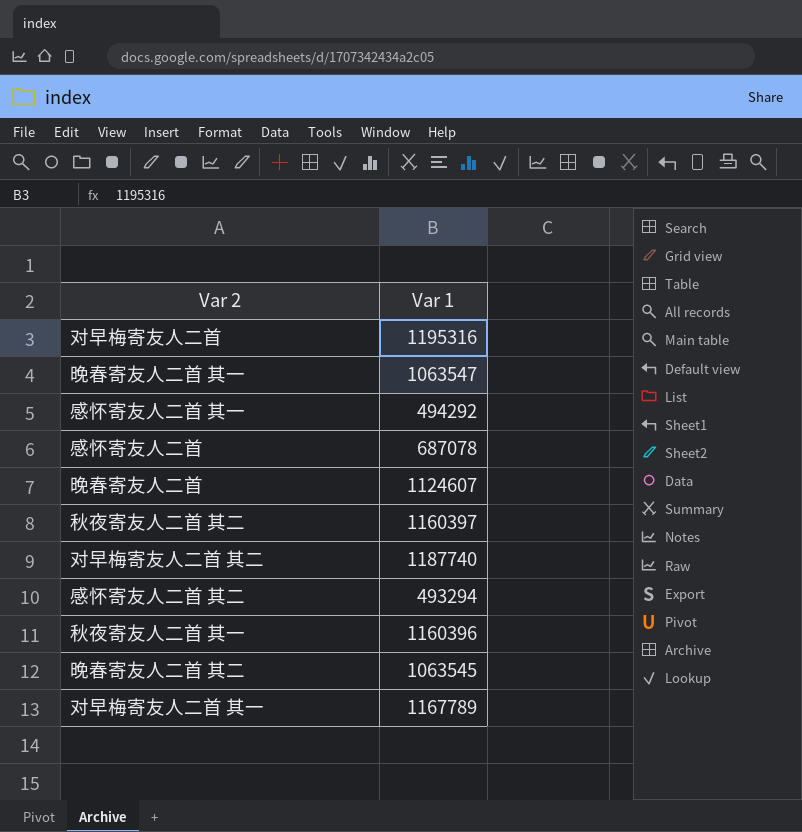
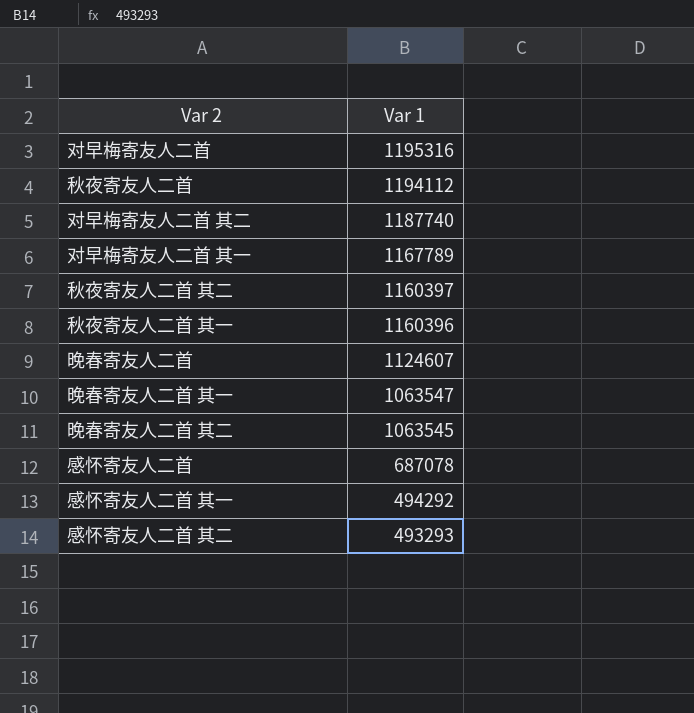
row order: none -> Var 1 descending
row 秋夜寄友人二首: none -> 1194112
感怀寄友人二首 其二 | Var 1: 493294 -> 493293

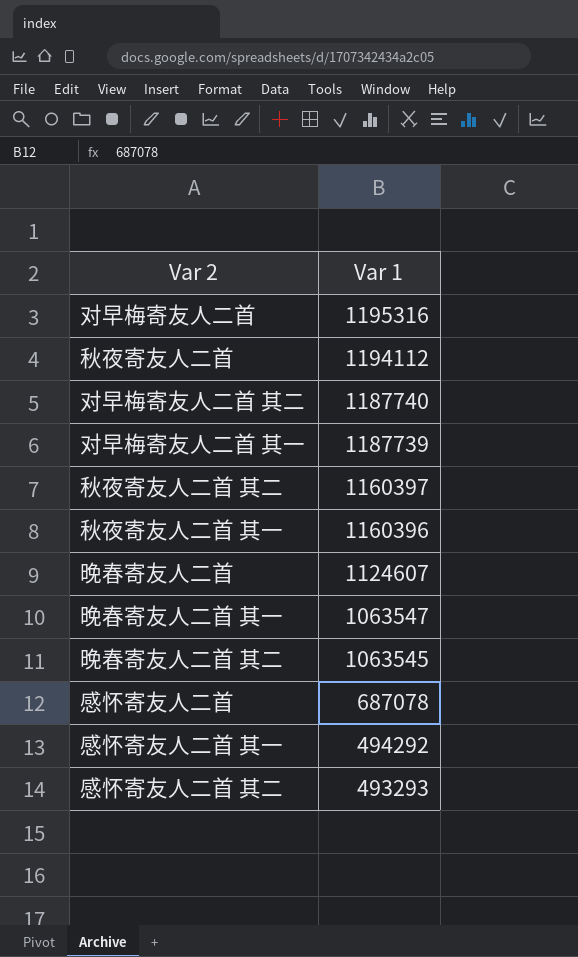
对早梅寄友人二首 其一 | Var 1: 1167789 -> 1187739

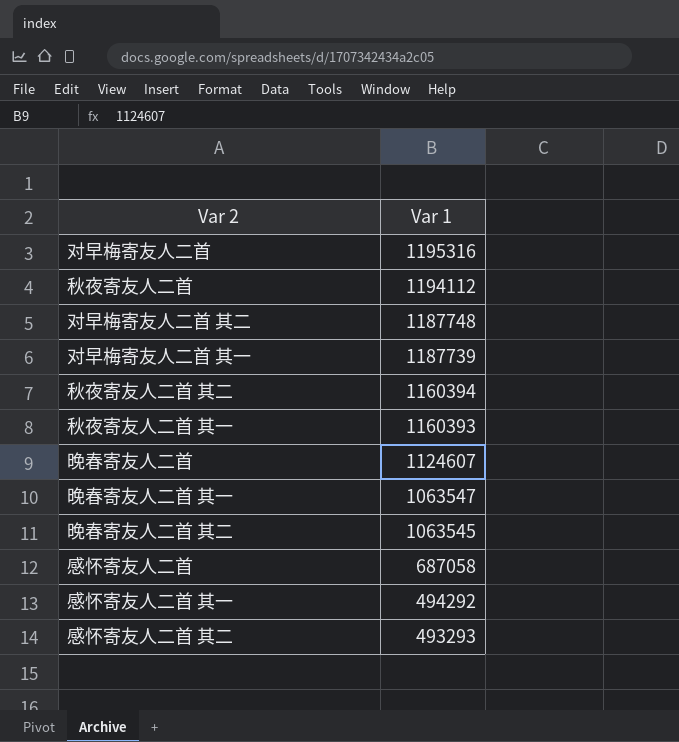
对早梅寄友人二首 其二 | Var 1: 1187740 -> 1187748
秋夜寄友人二首 其二 | Var 1: 1160397 -> 1160394
秋夜寄友人二首 其一 | Var 1: 1160396 -> 1160393
感怀寄友人二首 | Var 1: 687078 -> 687058

